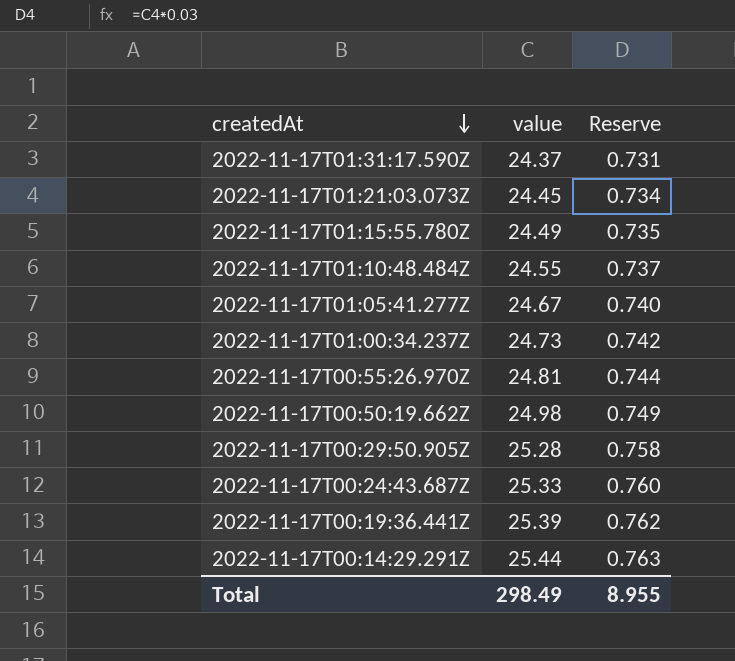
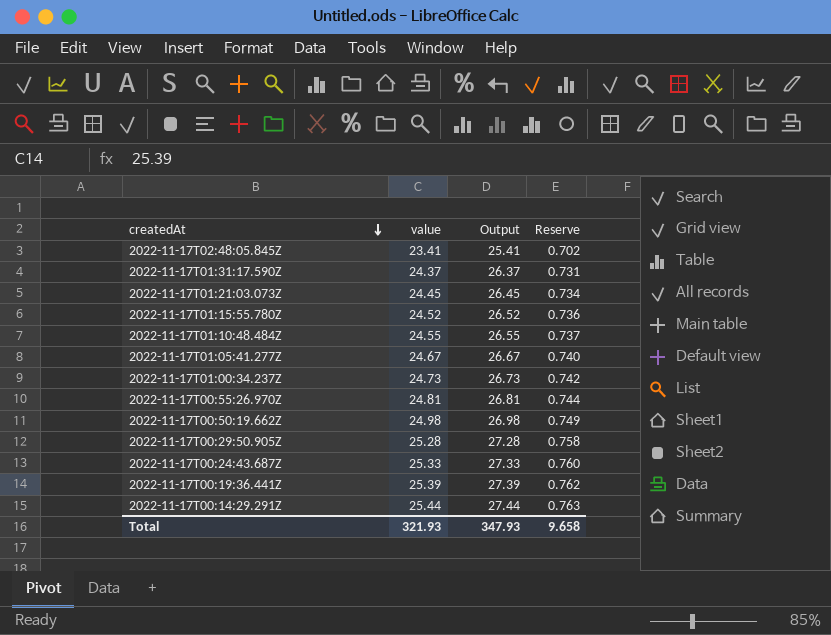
column Output | formula: none -> [value] + 2
row 2022-11-17T02:48:05.845Z: none -> 23.41 | 25.41 | 0.702
2022-11-17T01:15:55.780Z | value: 24.49 -> 24.52
2022-11-17T01:15:55.780Z | Reserve: 0.735 -> 0.736
Total | value: 298.49 -> 321.93
Total | Reserve: 8.955 -> 9.658

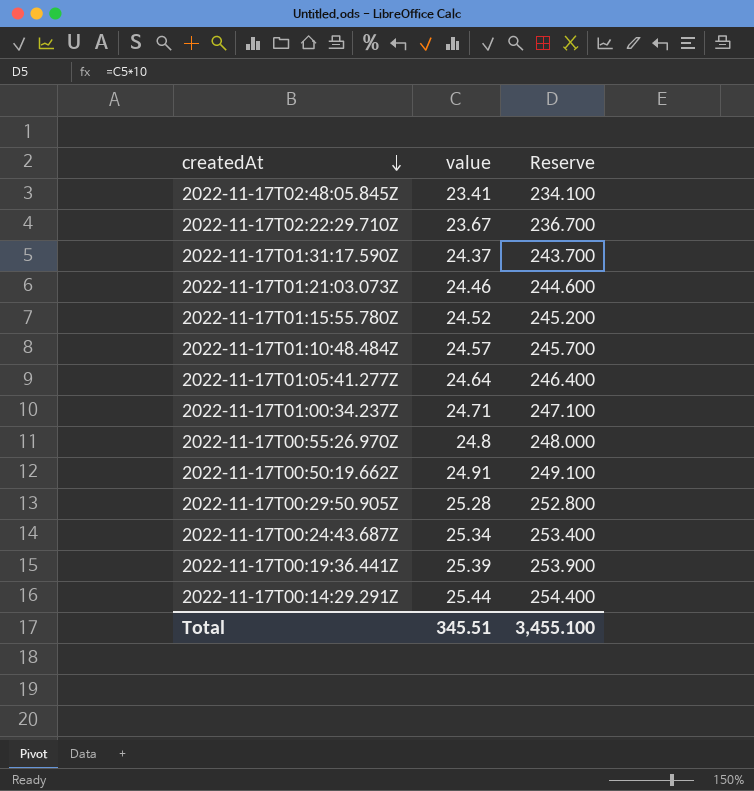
column Output | formula: [value] + 2 -> none
column Reserve | formula: [value] * 0.03 -> [value] * 10
row 2022-11-17T02:22:29.710Z: none -> 23.67 | 236.700
2022-11-17T01:21:03.073Z | value: 24.45 -> 24.46
2022-11-17T01:10:48.484Z | value: 24.55 -> 24.57
2022-11-17T01:05:41.277Z | value: 24.67 -> 24.64
2022-11-17T01:00:34.237Z | value: 24.73 -> 24.71
2022-11-17T00:55:26.970Z | value: 24.81 -> 24.8
2022-11-17T00:50:19.662Z | value: 24.98 -> 24.91
2022-11-17T00:24:43.687Z | value: 25.33 -> 25.34
Total | value: 321.93 -> 345.51
Total | Reserve: 9.658 -> 3,455.100

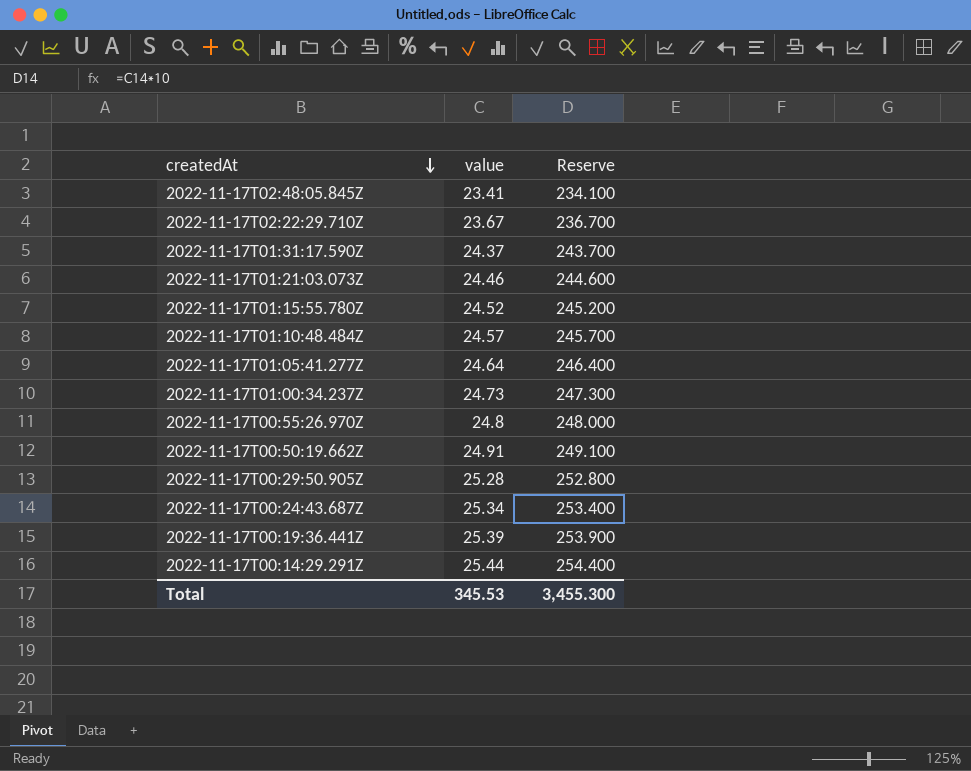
2022-11-17T01:00:34.237Z | value: 24.71 -> 24.73
2022-11-17T01:00:34.237Z | Reserve: 247.100 -> 247.300
Total | value: 345.51 -> 345.53
Total | Reserve: 3,455.100 -> 3,455.300

